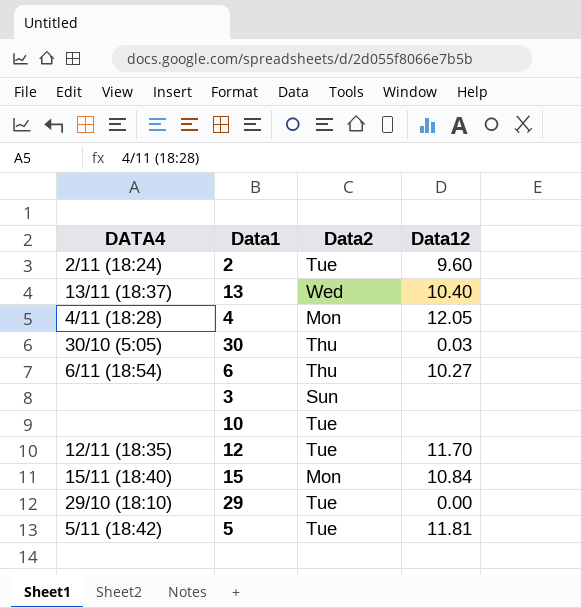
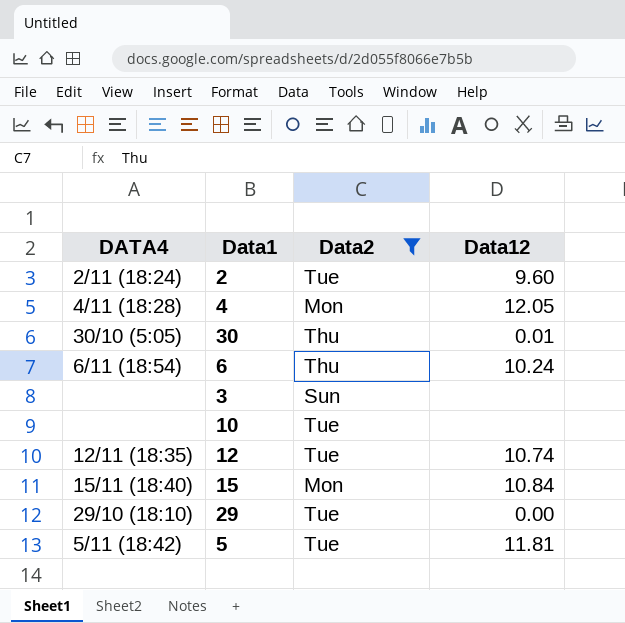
filter: none -> Data2 != Wed
30 | Data12: 0.03 -> 0.01
6 | Data12: 10.27 -> 10.24
12 | Data12: 11.70 -> 10.74

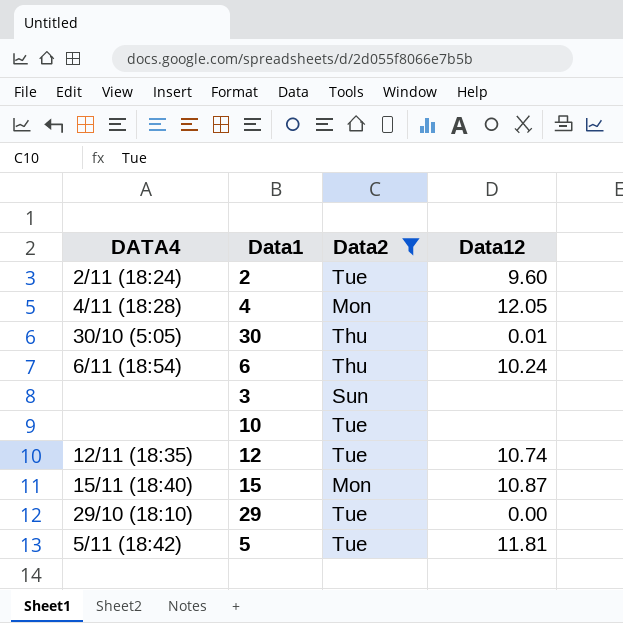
15 | Data12: 10.84 -> 10.87

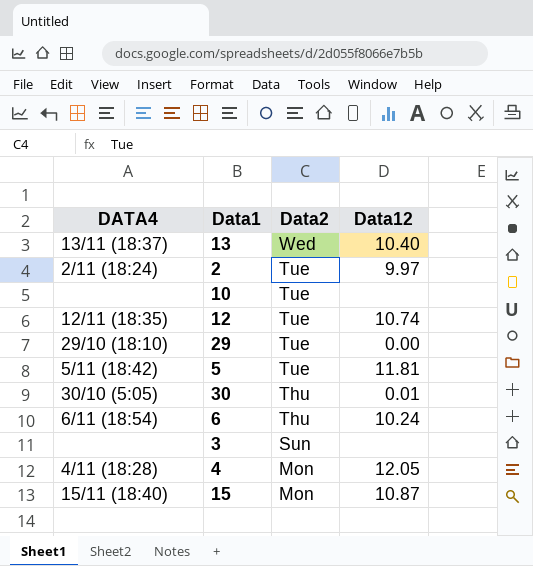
filter: Data2 != Wed -> none
row order: none -> Data2 descending
2 | Data12: 9.60 -> 9.97

